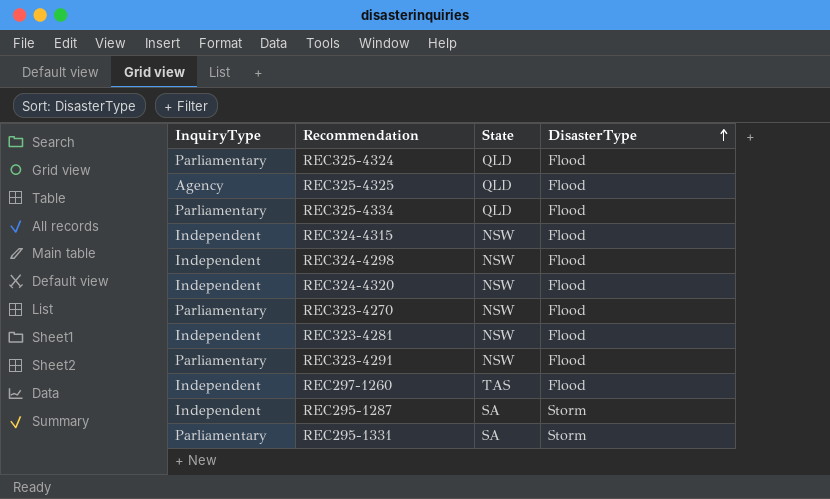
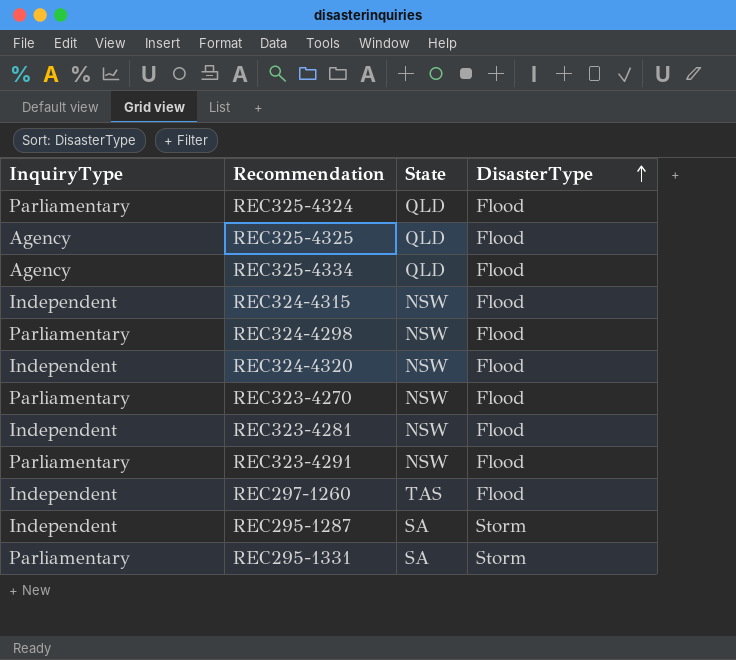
REC325-4334 | InquiryType: Parliamentary -> Agency
REC324-4298 | InquiryType: Independent -> Parliamentary

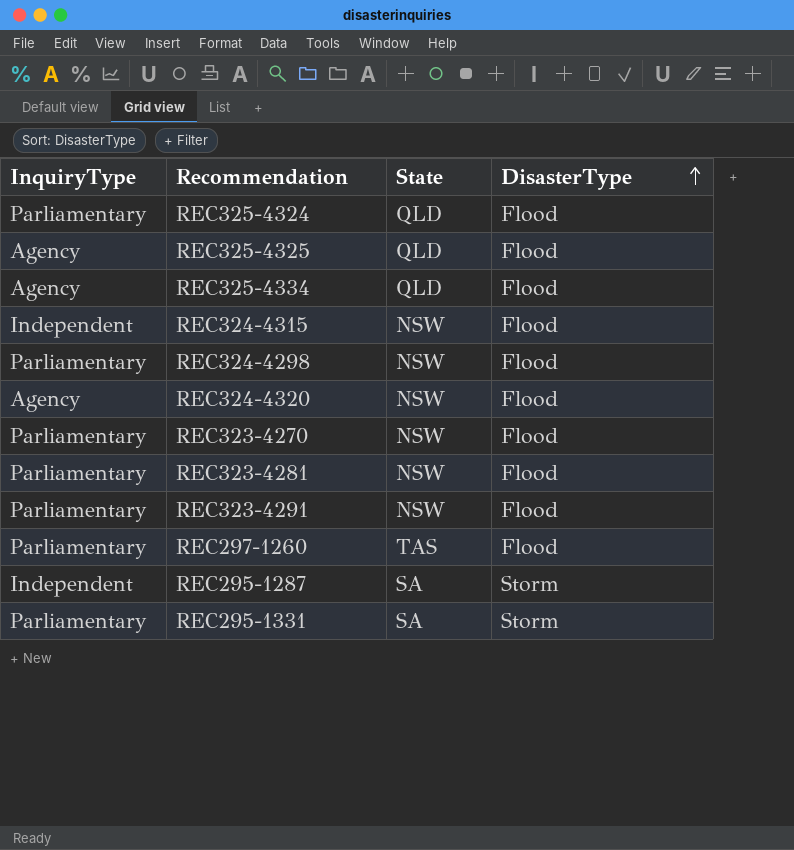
REC324-4320 | InquiryType: Independent -> Agency
REC323-4281 | InquiryType: Independent -> Parliamentary
REC297-1260 | InquiryType: Independent -> Parliamentary

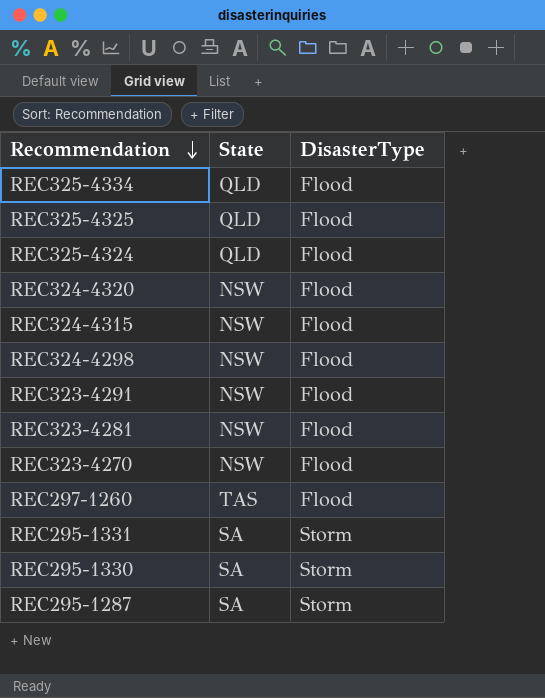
row order: DisasterType ascending -> Recommendation descending
column InquiryType | position: 1 -> none
row REC295-1330: none -> SA | Storm

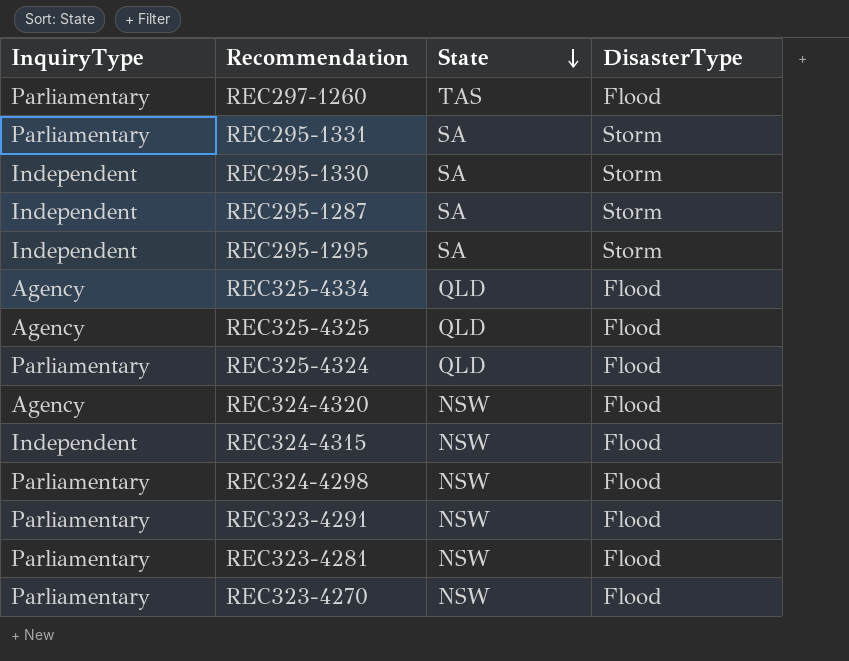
row order: Recommendation descending -> State descending
column InquiryType | position: none -> 1
row REC295-1295: none -> Independent | SA | Storm

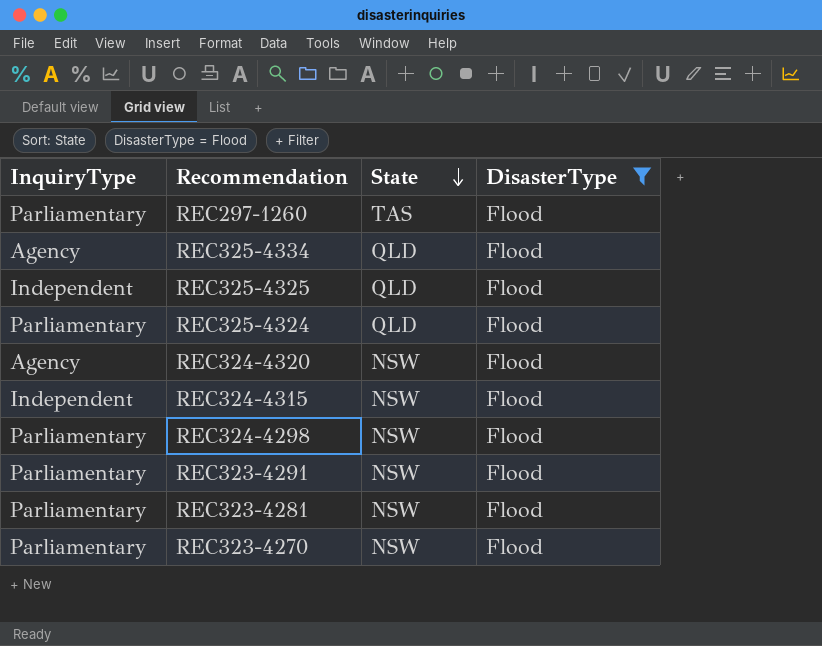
filter: none -> DisasterType = Flood
REC325-4325 | InquiryType: Agency -> Independent

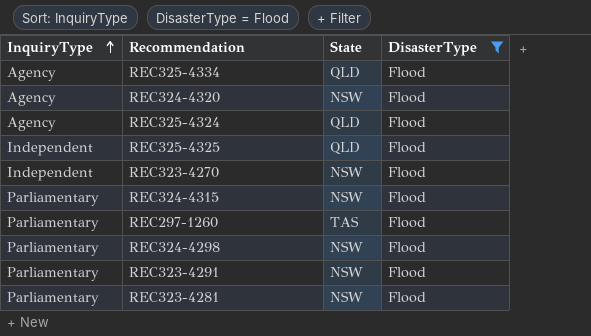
row order: State descending -> InquiryType ascending
REC325-4324 | InquiryType: Parliamentary -> Agency
REC323-4270 | InquiryType: Parliamentary -> Independent
REC324-4315 | InquiryType: Independent -> Parliamentary

